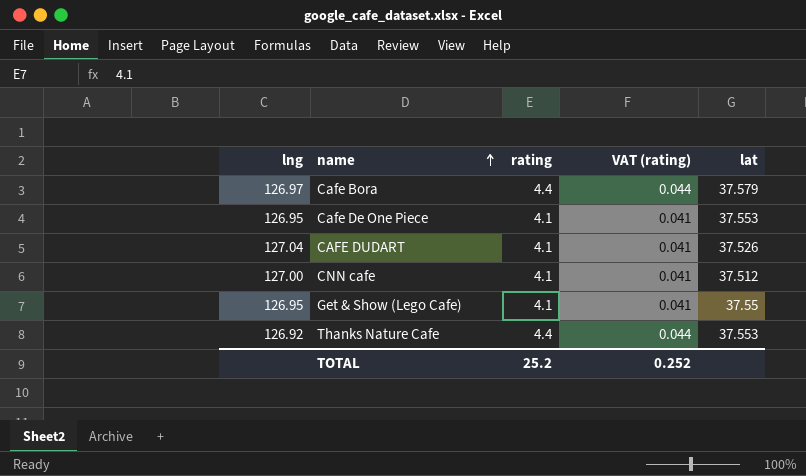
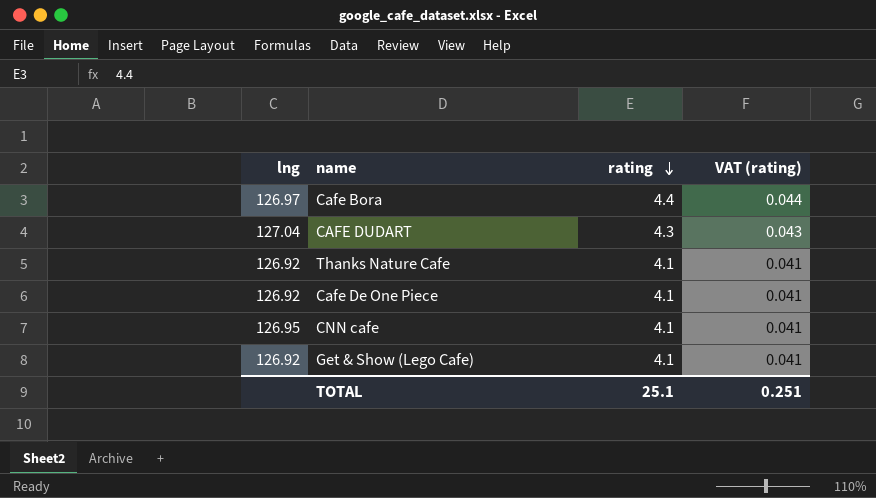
row order: name ascending -> rating descending
column lat | position: 5 -> none
CAFE DUDART | rating: 4.1 -> 4.3
CAFE DUDART | VAT (rating): 0.041 -> 0.043
Thanks Nature Cafe | rating: 4.4 -> 4.1
Thanks Nature Cafe | VAT (rating): 0.044 -> 0.041
Cafe De One Piece | lng: 126.95 -> 126.92
CNN cafe | lng: 127.00 -> 126.95
Get & Show (Lego Cafe) | lng: 126.95 -> 126.92
TOTAL | rating: 25.2 -> 25.1
TOTAL | VAT (rating): 0.252 -> 0.251

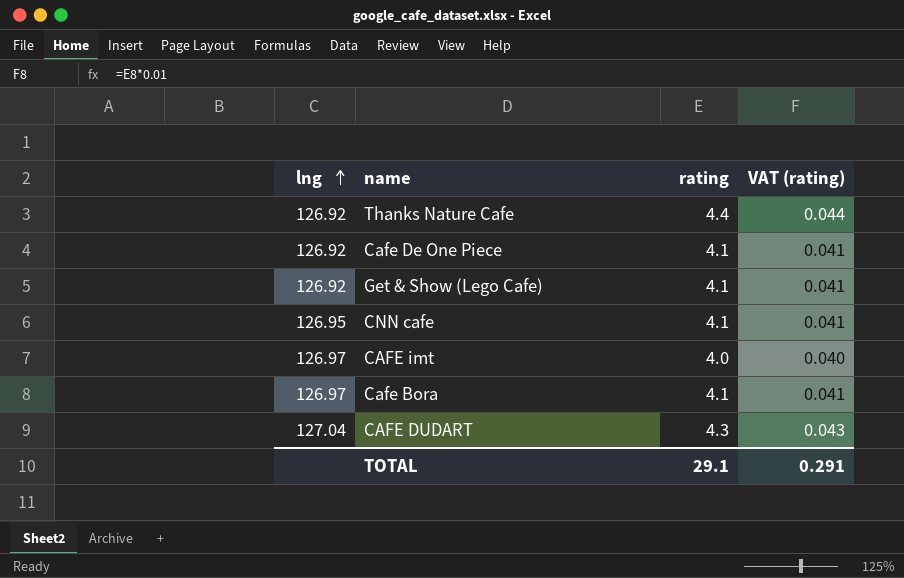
row order: rating descending -> lng ascending
Thanks Nature Cafe | rating: 4.1 -> 4.4
Thanks Nature Cafe | VAT (rating): 0.041 -> 0.044
row CAFE imt: none -> 126.97 | 4.0 | 0.040
Cafe Bora | rating: 4.4 -> 4.1
Cafe Bora | VAT (rating): 0.044 -> 0.041
TOTAL | rating: 25.1 -> 29.1
TOTAL | VAT (rating): 0.251 -> 0.291

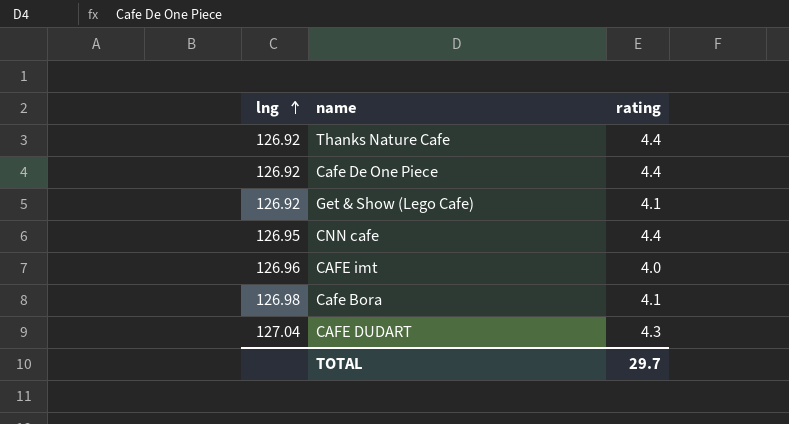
column VAT (rating) | formula: [rating] * 0.01 -> none
Cafe De One Piece | rating: 4.1 -> 4.4
CNN cafe | rating: 4.1 -> 4.4
CAFE imt | lng: 126.97 -> 126.96
Cafe Bora | lng: 126.97 -> 126.98
TOTAL | rating: 29.1 -> 29.7

